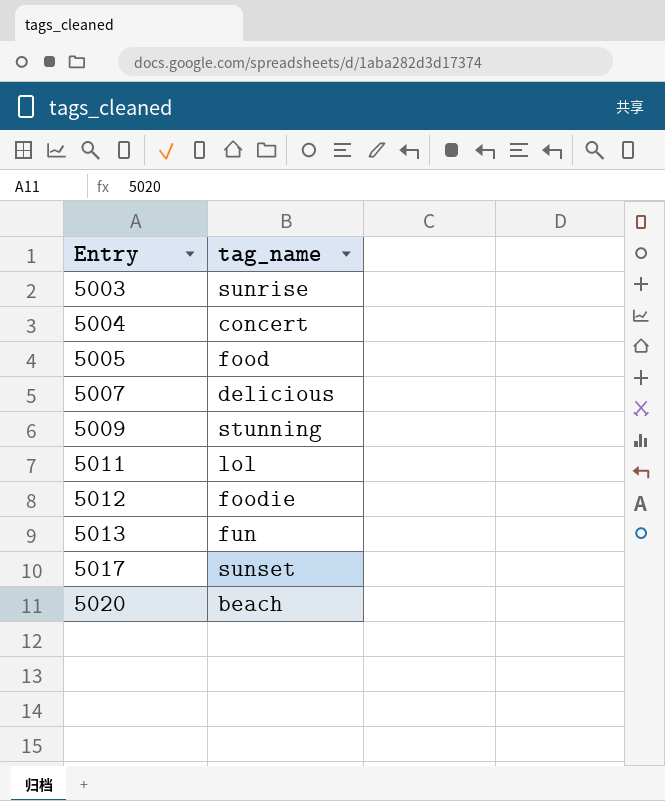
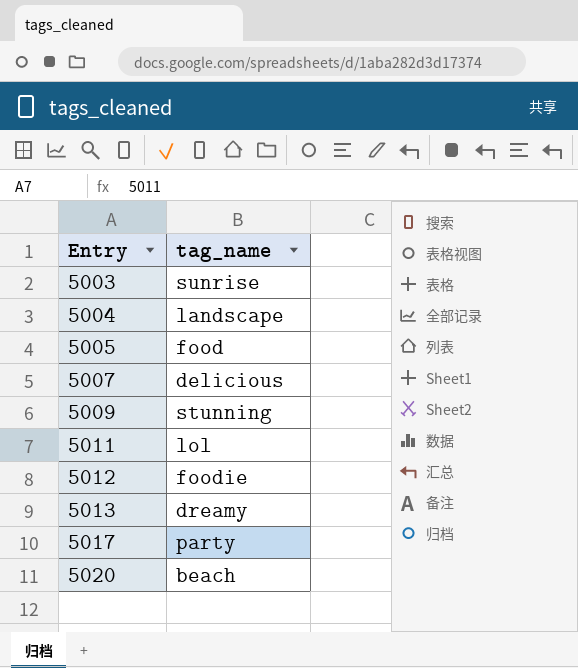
5004 | tag_name: concert -> landscape
5013 | tag_name: fun -> dreamy
5017 | tag_name: sunset -> party

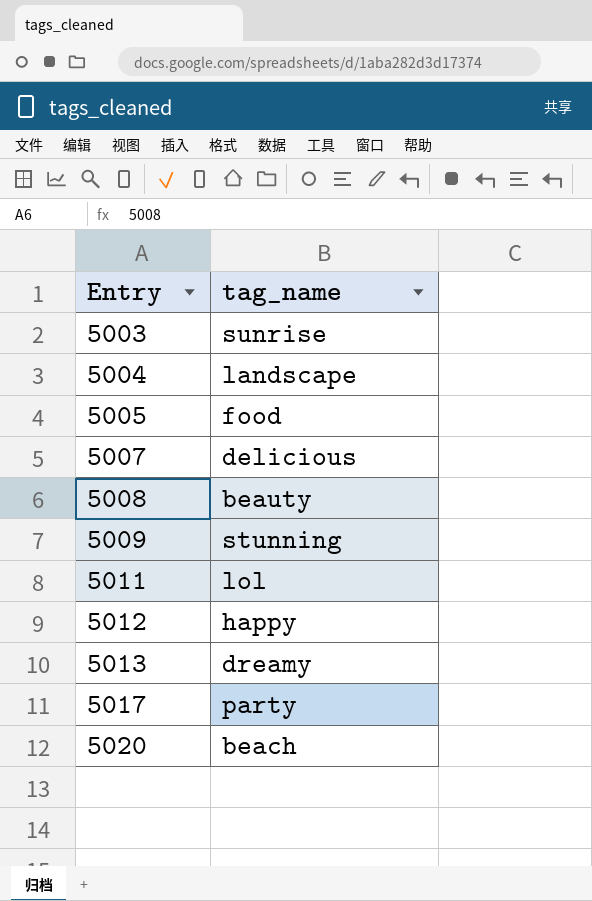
row 5008: none -> beauty
5012 | tag_name: foodie -> happy

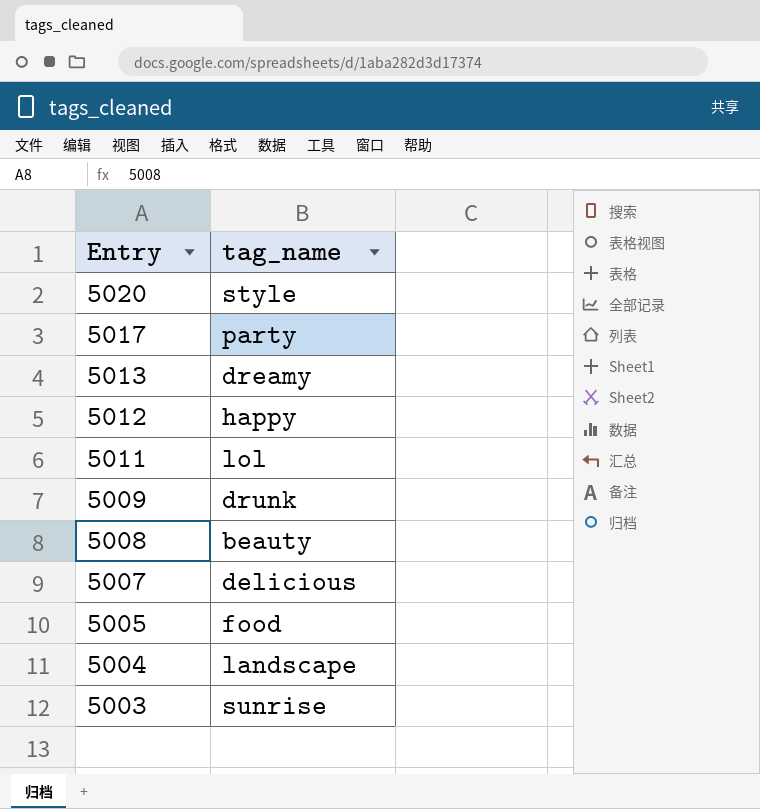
row order: Entry ascending -> Entry descending
5020 | tag_name: beach -> style
5009 | tag_name: stunning -> drunk

